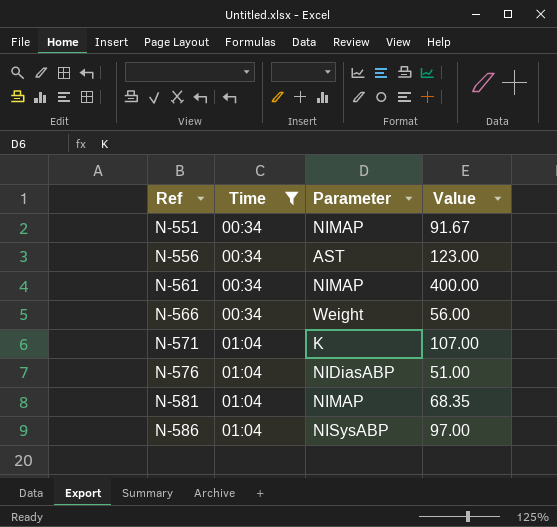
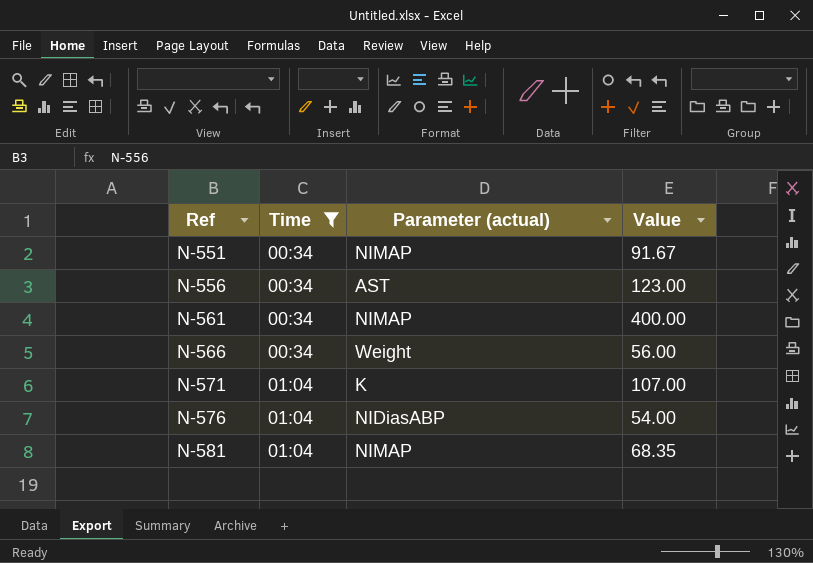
column name: Parameter -> Parameter (actual)
row N-586: 01:04 | NISysABP | 97.00 -> none
N-576 | Value: 51.00 -> 54.00

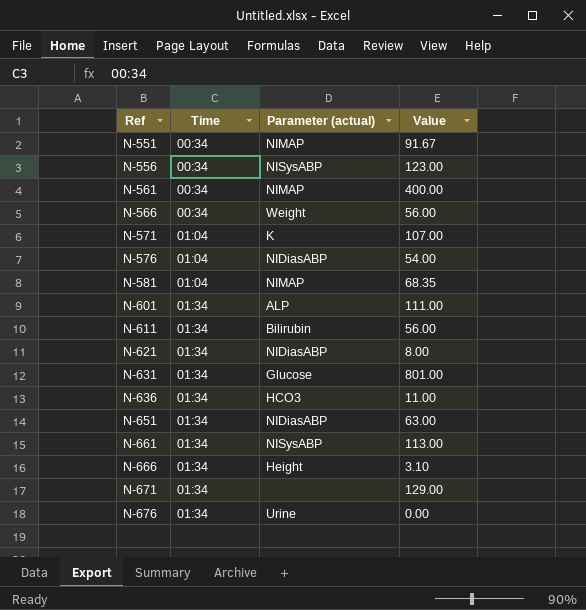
filter: Time != 01:34 -> none
N-556 | Parameter (actual): AST -> NISysABP

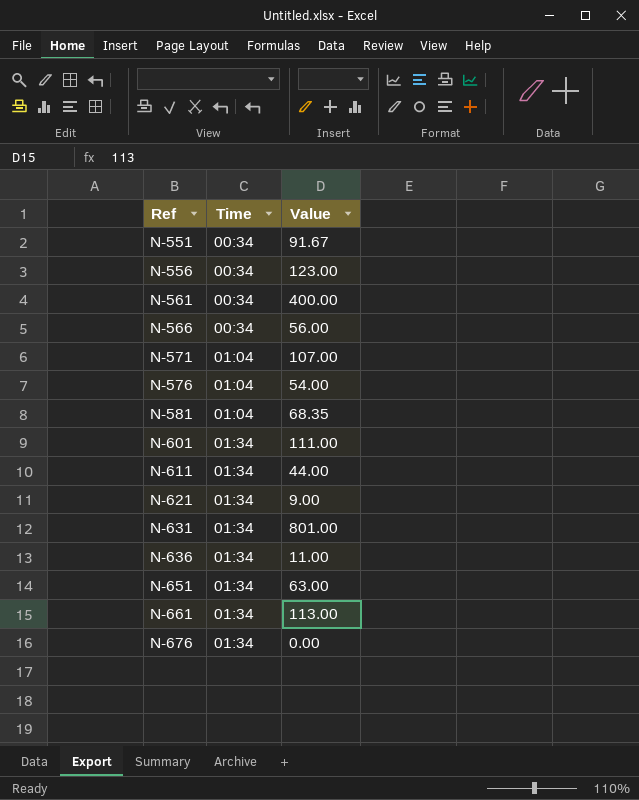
column Parameter (actual) | position: 3 -> none
row N-666: 01:34 | Height | 3.10 -> none
row N-671: 01:34 | none | 129.00 -> none
N-611 | Value: 56.00 -> 44.00
N-621 | Value: 8.00 -> 9.00

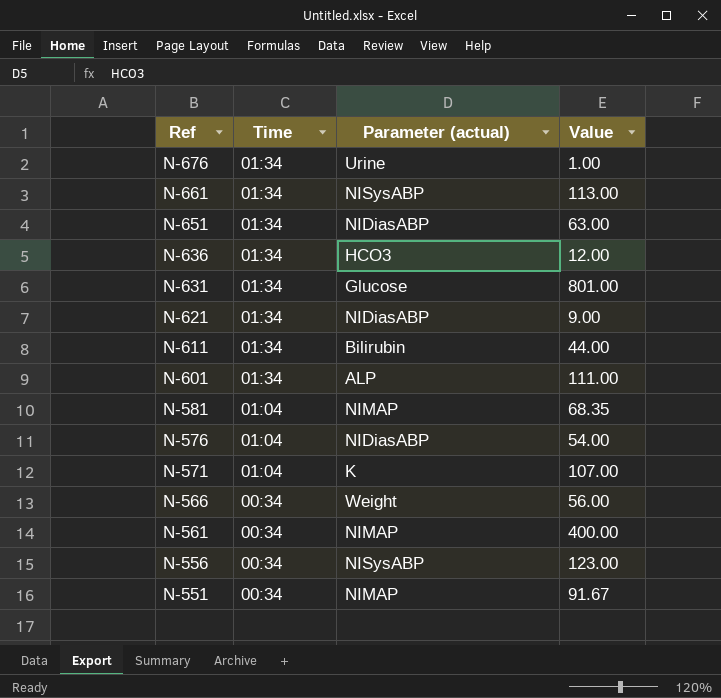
row order: Ref ascending -> Ref descending
column Parameter (actual) | position: none -> 3
N-676 | Value: 0.00 -> 1.00
N-636 | Value: 11.00 -> 12.00

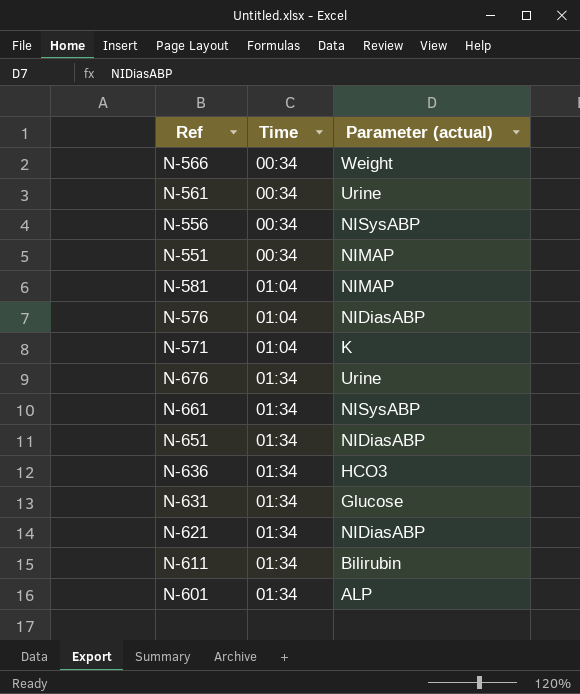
row order: Ref descending -> Time ascending
column Value | position: 4 -> none
N-561 | Parameter (actual): NIMAP -> Urine

